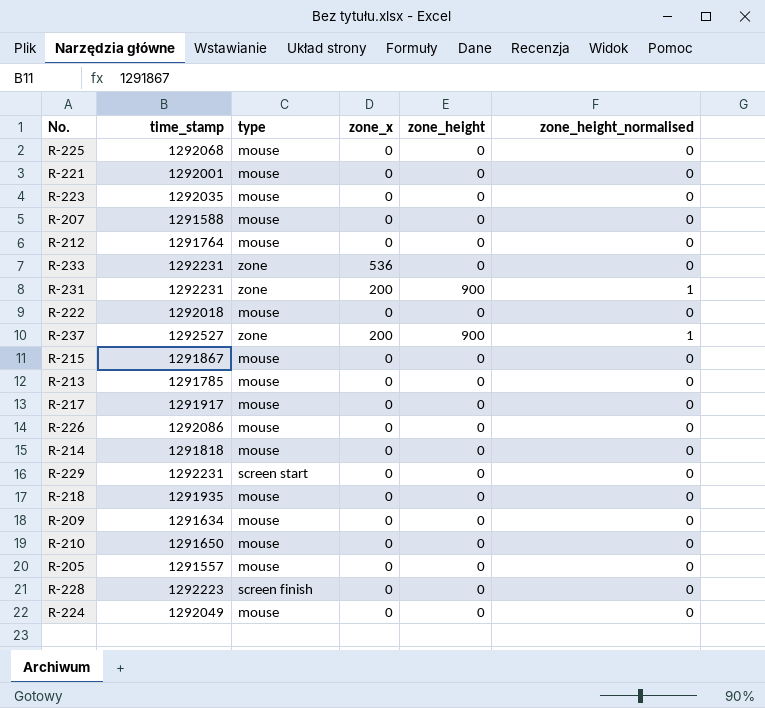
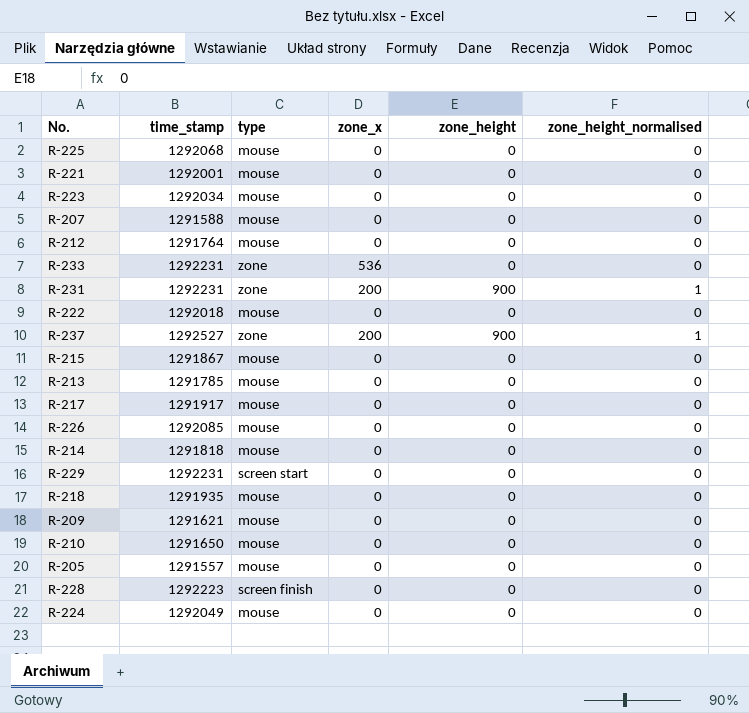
R-223 | time_stamp: 1292035 -> 1292034
R-226 | time_stamp: 1292086 -> 1292085
R-209 | time_stamp: 1291634 -> 1291621

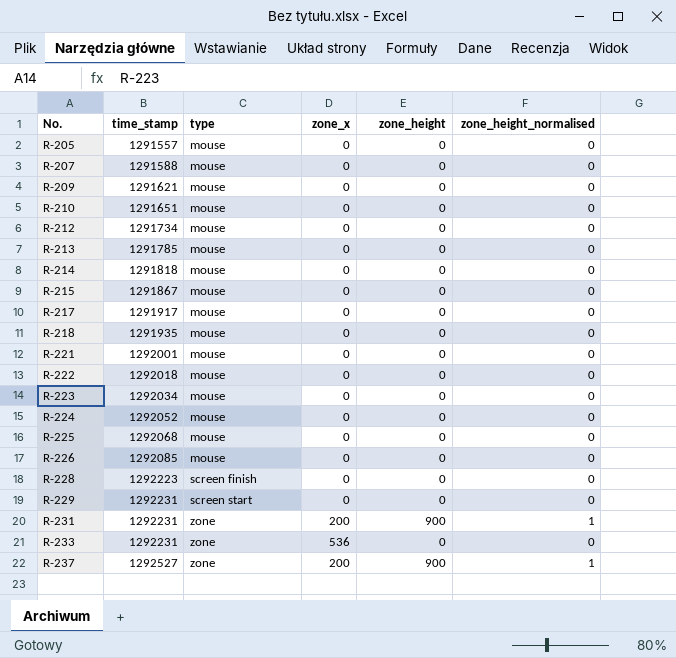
row order: none -> No. ascending
R-210 | time_stamp: 1291650 -> 1291651
R-212 | time_stamp: 1291764 -> 1291734
R-224 | time_stamp: 1292049 -> 1292052

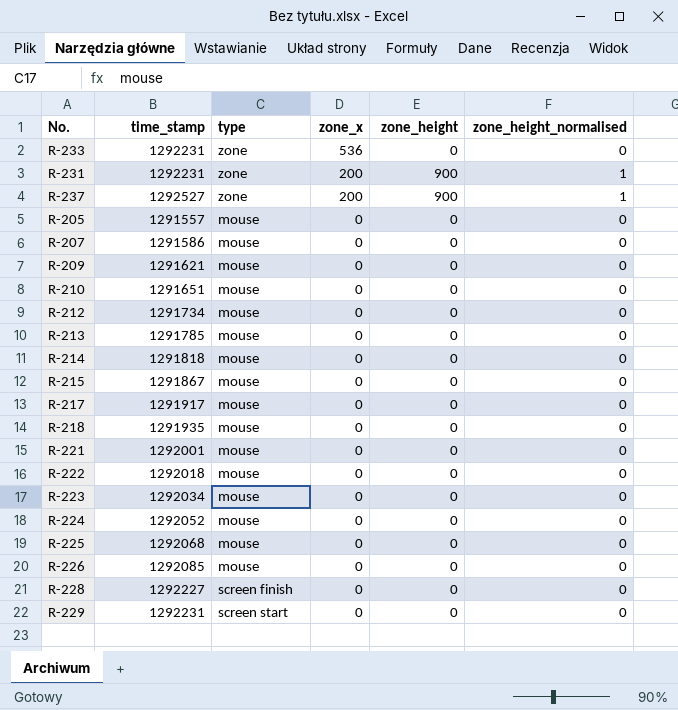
row order: No. ascending -> zone_x descending
R-207 | time_stamp: 1291588 -> 1291586
R-228 | time_stamp: 1292223 -> 1292227

